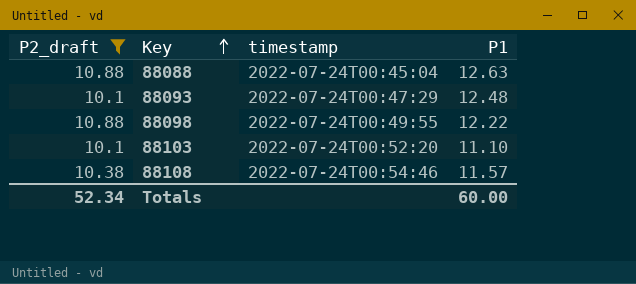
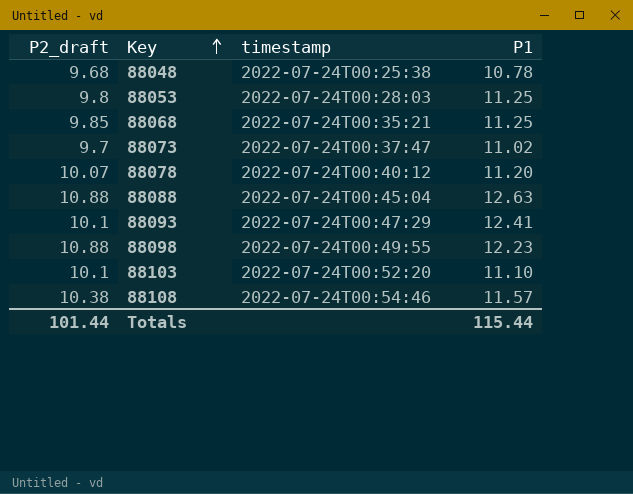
filter: P2_draft >= 10.1 -> none
88093 | P1: 12.48 -> 12.41
88098 | P1: 12.22 -> 12.23
Totals | P2_draft: 52.34 -> 101.44
Totals | P1: 60.00 -> 115.44

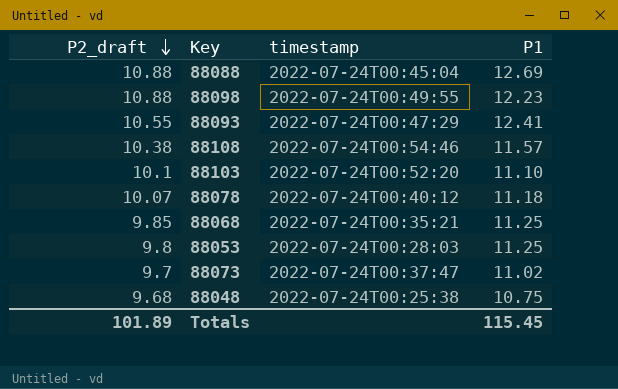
row order: Key ascending -> P2_draft descending
88088 | P1: 12.63 -> 12.69
88093 | P2_draft: 10.1 -> 10.55
88078 | P1: 11.20 -> 11.18
88048 | P1: 10.78 -> 10.75
Totals | P2_draft: 101.44 -> 101.89
Totals | P1: 115.44 -> 115.45

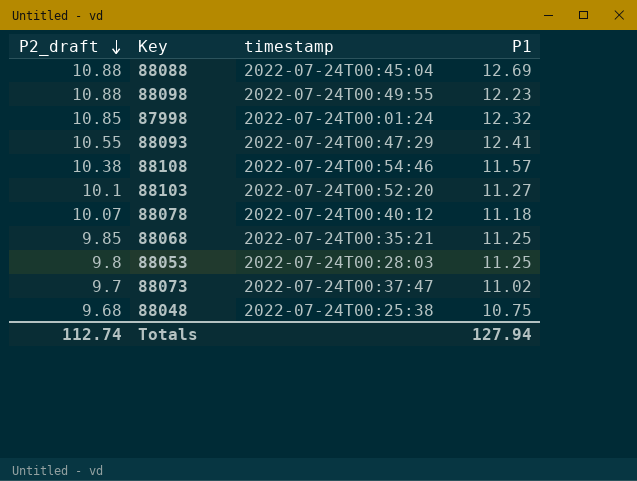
row 87998: none -> 10.85 | 2022-07-24T00:01:24 | 12.32
88103 | P1: 11.10 -> 11.27
Totals | P2_draft: 101.89 -> 112.74
Totals | P1: 115.45 -> 127.94

